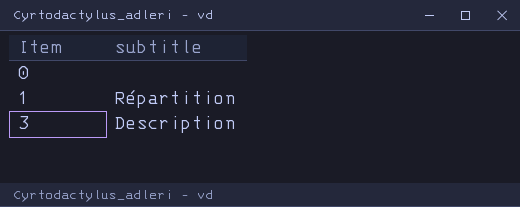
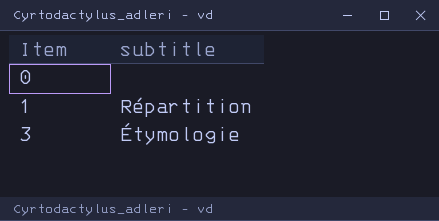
3 | subtitle: Description -> Étymologie

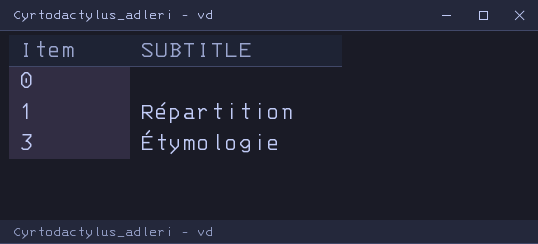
column name: subtitle -> SUBTITLE

